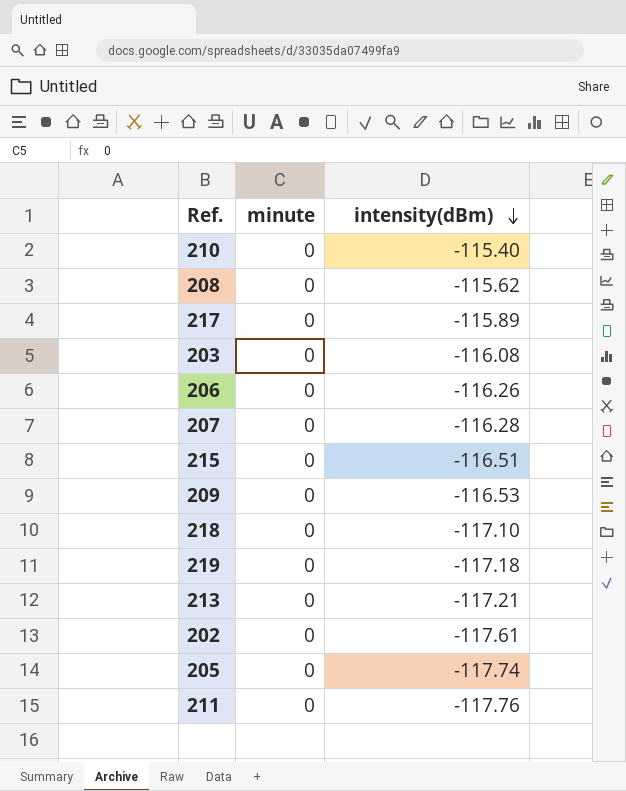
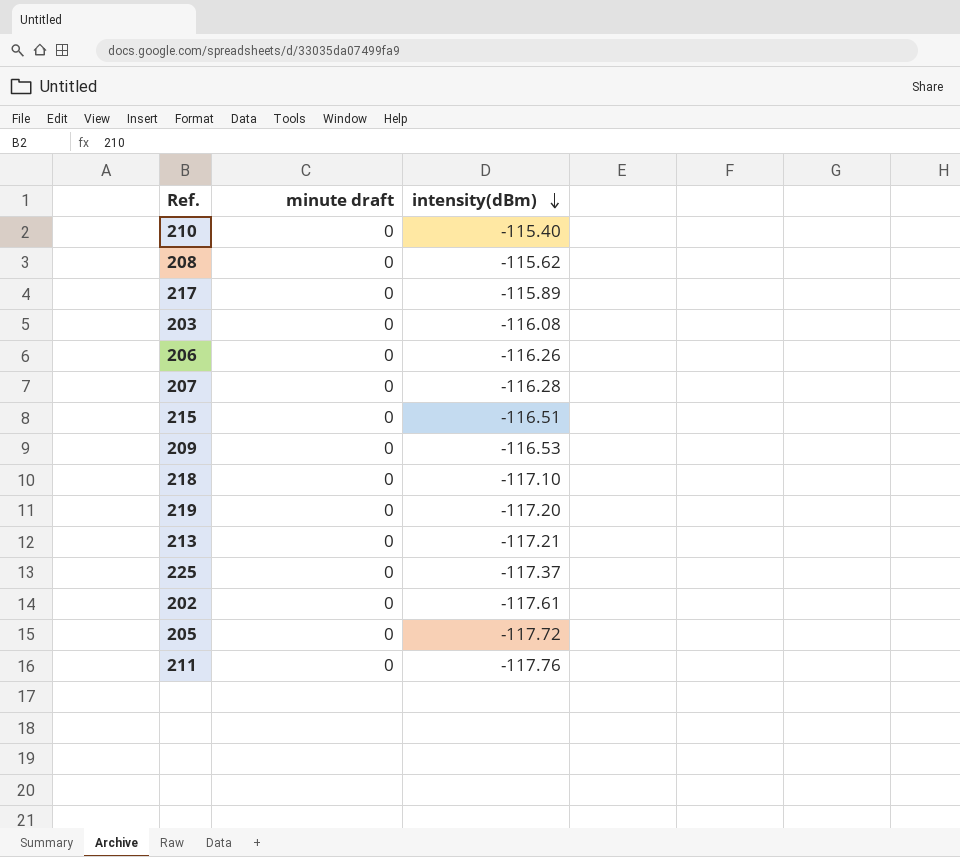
column name: minute -> minute draft
219 | intensity(dBm): -117.18 -> -117.20
row 225: none -> 0 | -117.37
205 | intensity(dBm): -117.74 -> -117.72

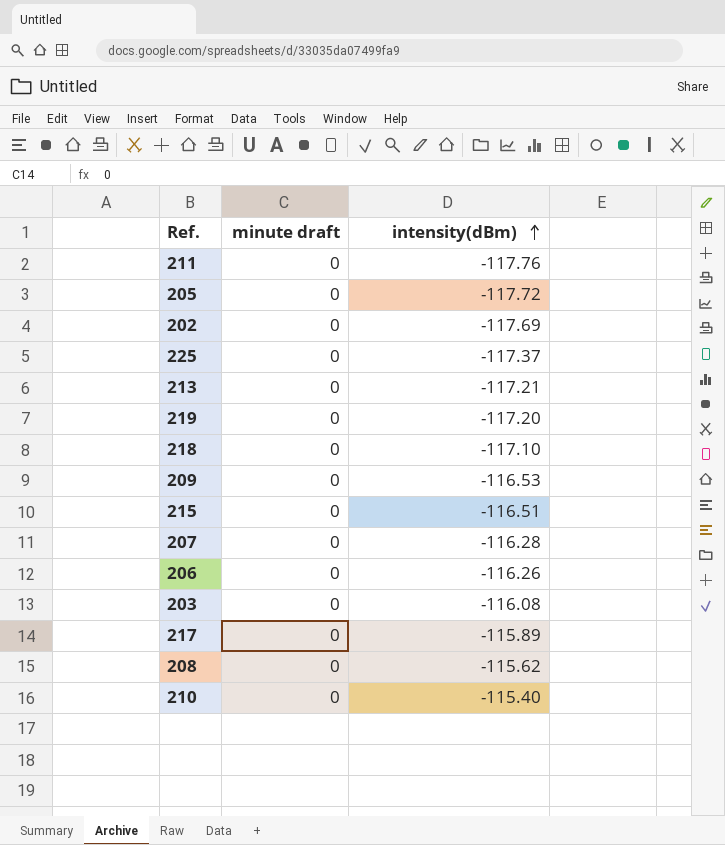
row order: intensity(dBm) descending -> intensity(dBm) ascending
202 | intensity(dBm): -117.61 -> -117.69

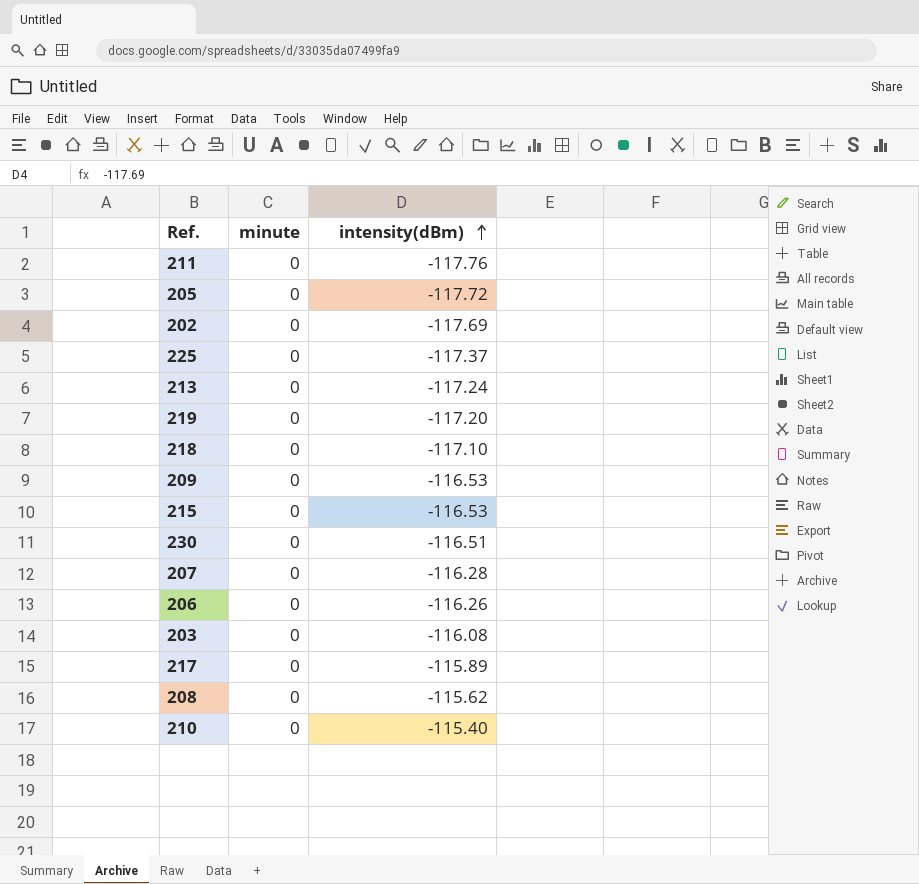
column name: minute draft -> minute
213 | intensity(dBm): -117.21 -> -117.24
215 | intensity(dBm): -116.51 -> -116.53
row 230: none -> 0 | -116.51

